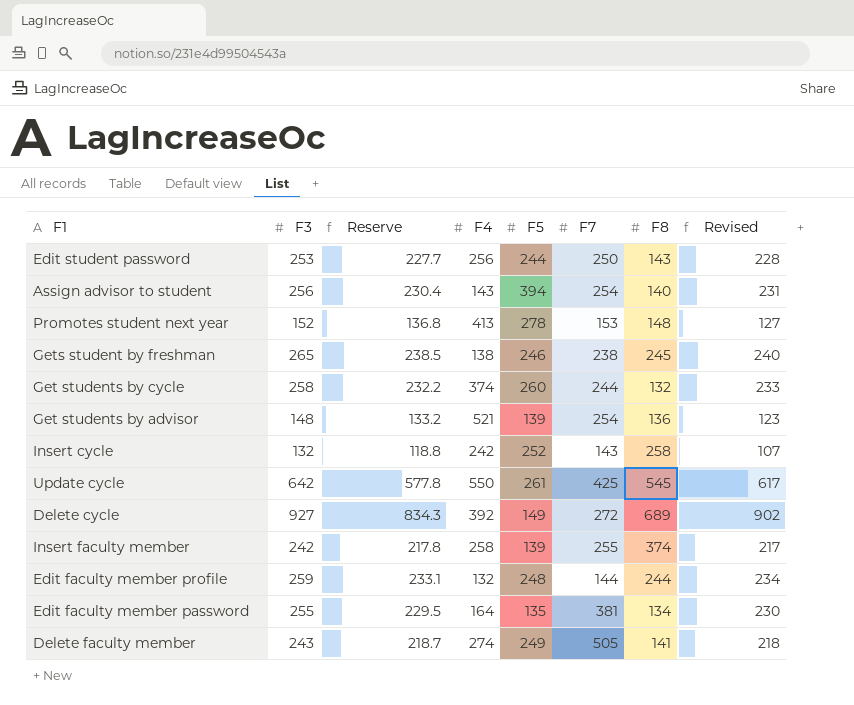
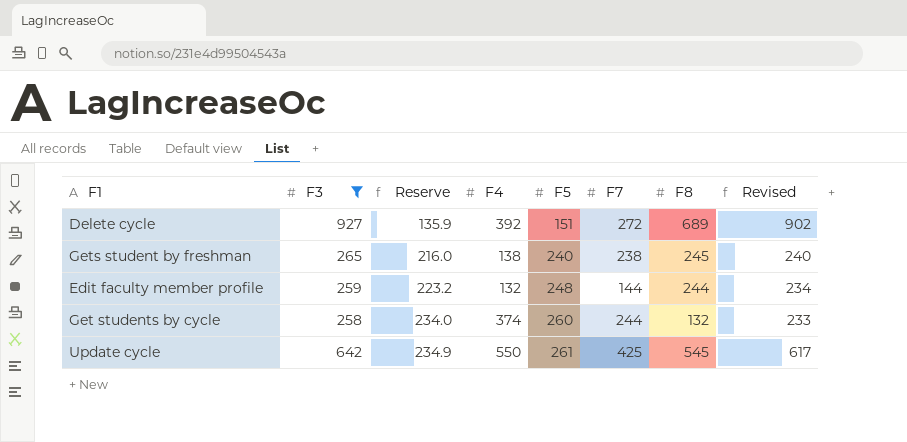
filter: none -> F3 >= 258
row order: none -> Reserve ascending
column Reserve | formula: [F3] * 0.9 -> [F5] * 0.9
Delete cycle | F5: 149 -> 151
Gets student by freshman | F5: 246 -> 240

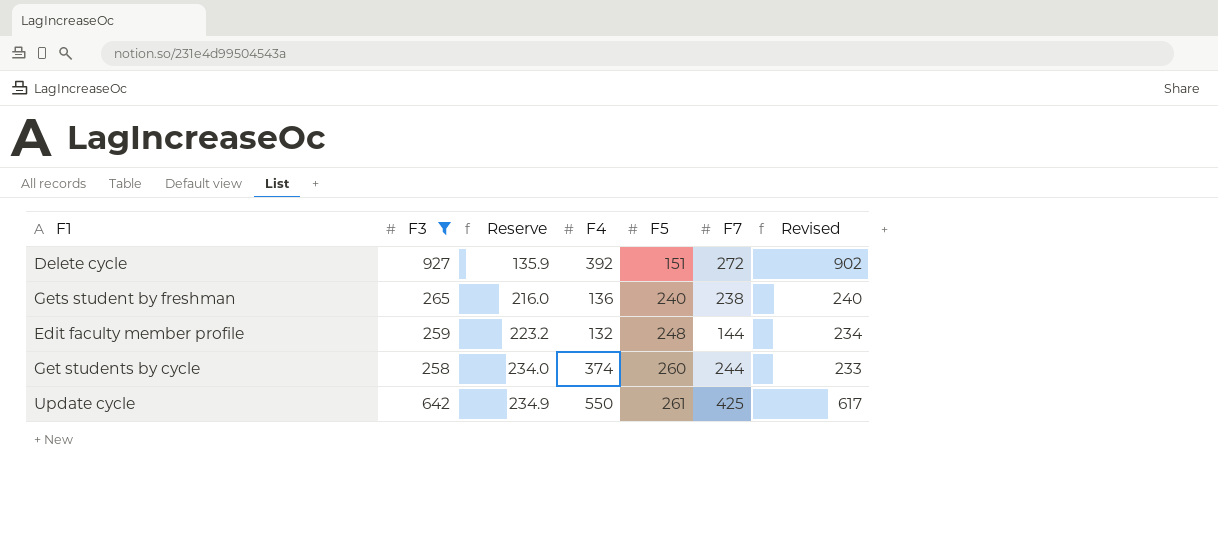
column F8 | position: 7 -> none
Gets student by freshman | F4: 138 -> 136

